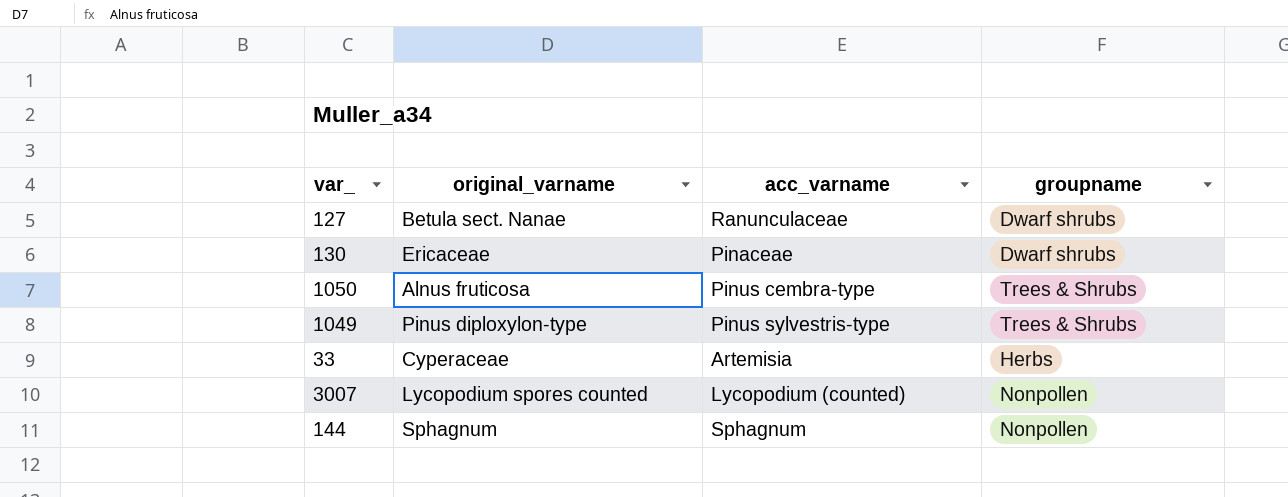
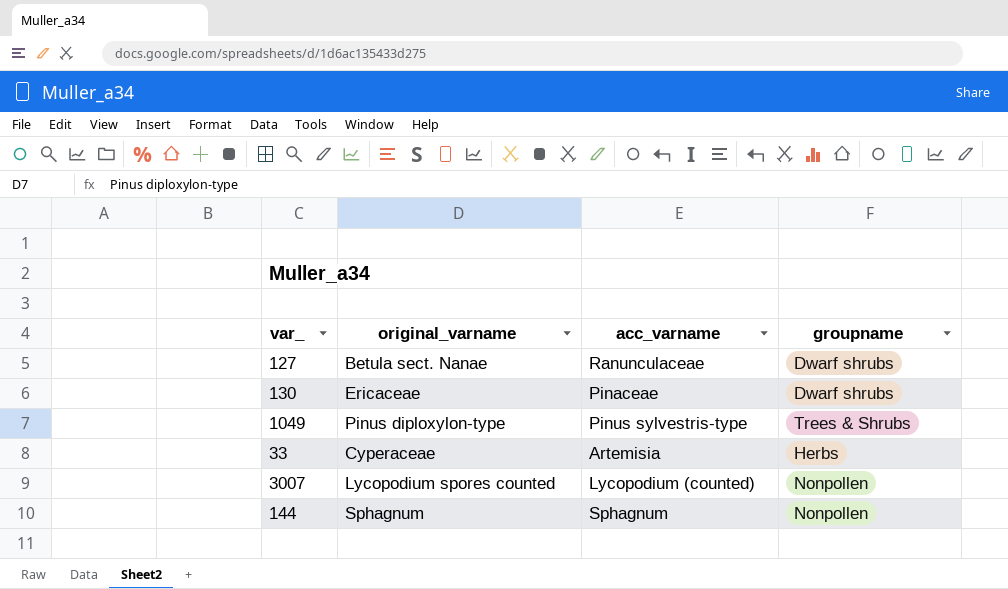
row 1050: Alnus fruticosa | Pinus cembra-type | Trees & Shrubs -> none

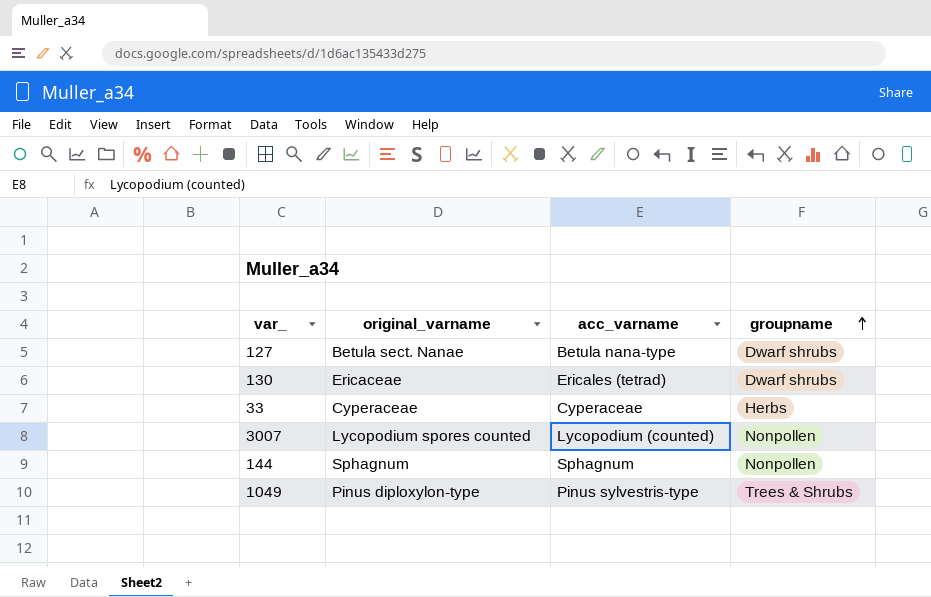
row order: none -> groupname ascending
127 | acc_varname: Ranunculaceae -> Betula nana-type
130 | acc_varname: Pinaceae -> Ericales (tetrad)
33 | acc_varname: Artemisia -> Cyperaceae

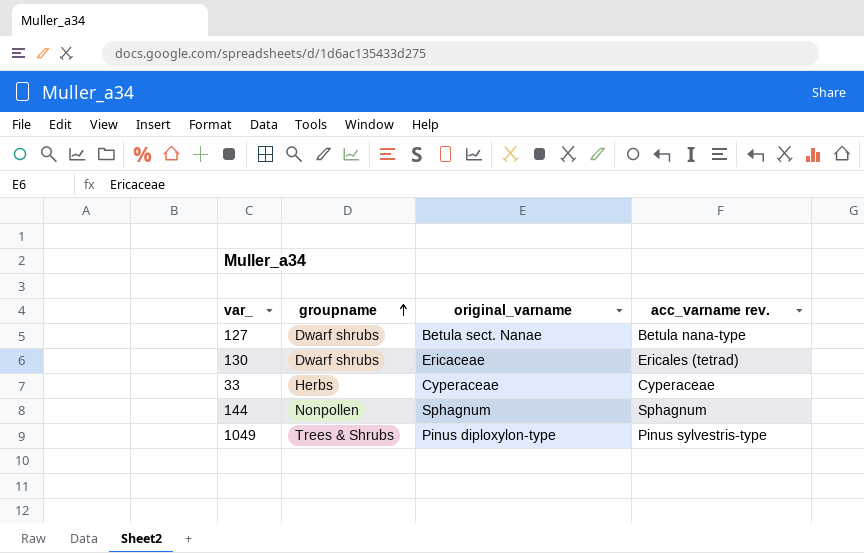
column groupname | position: 4 -> 2
column name: acc_varname -> acc_varname rev.
row 3007: Lycopodium spores counted | Lycopodium (counted) | Nonpollen -> none

